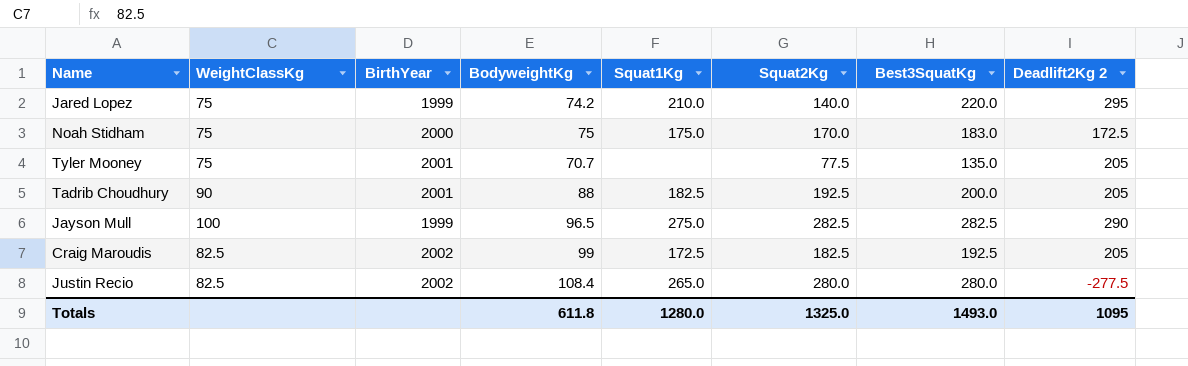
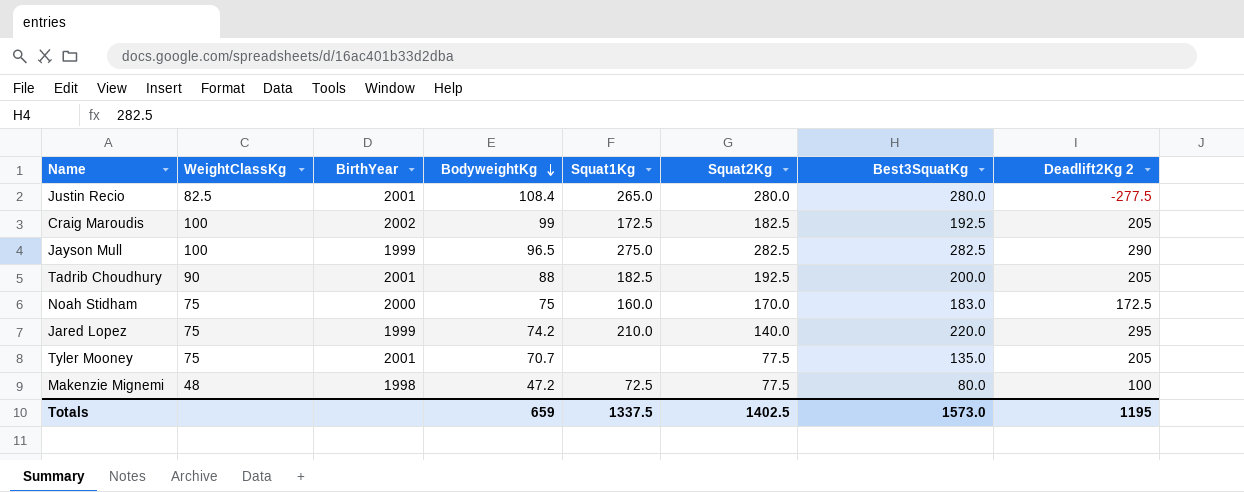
row order: none -> BodyweightKg descending
Justin Recio | BirthYear: 2002 -> 2001
Craig Maroudis | WeightClassKg: 82.5 -> 100
Noah Stidham | Squat1Kg: 175.0 -> 160.0
row Makenzie Mignemi: none -> 48 | 1998 | 47.2 | 72.5 | 77.5 | 80.0 | 100
Totals | BodyweightKg: 611.8 -> 659
Totals | Squat1Kg: 1280.0 -> 1337.5
Totals | Squat2Kg: 1325.0 -> 1402.5
Totals | Best3SquatKg: 1493.0 -> 1573.0
Totals | Deadlift2Kg 2: 1095 -> 1195

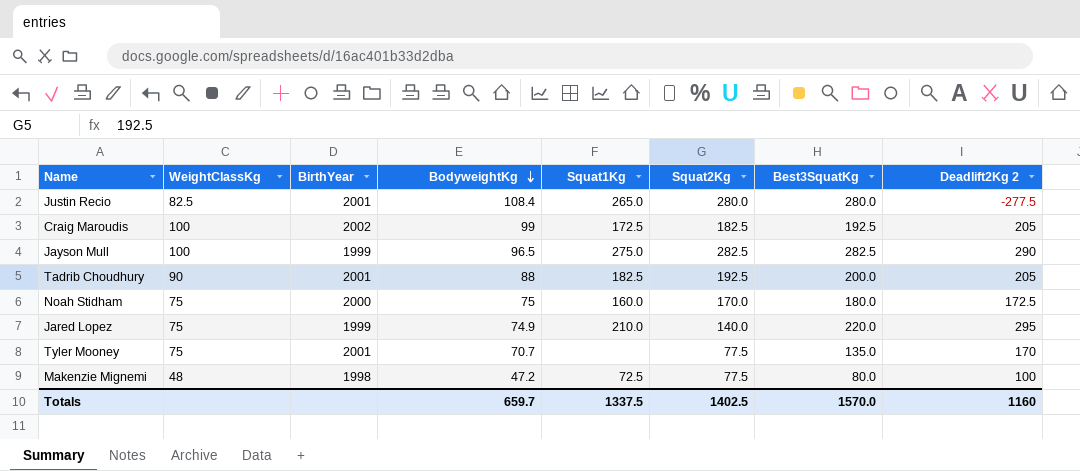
Noah Stidham | Best3SquatKg: 183.0 -> 180.0
Jared Lopez | BodyweightKg: 74.2 -> 74.9
Tyler Mooney | Deadlift2Kg 2: 205 -> 170
Totals | BodyweightKg: 659 -> 659.7
Totals | Best3SquatKg: 1573.0 -> 1570.0
Totals | Deadlift2Kg 2: 1195 -> 1160

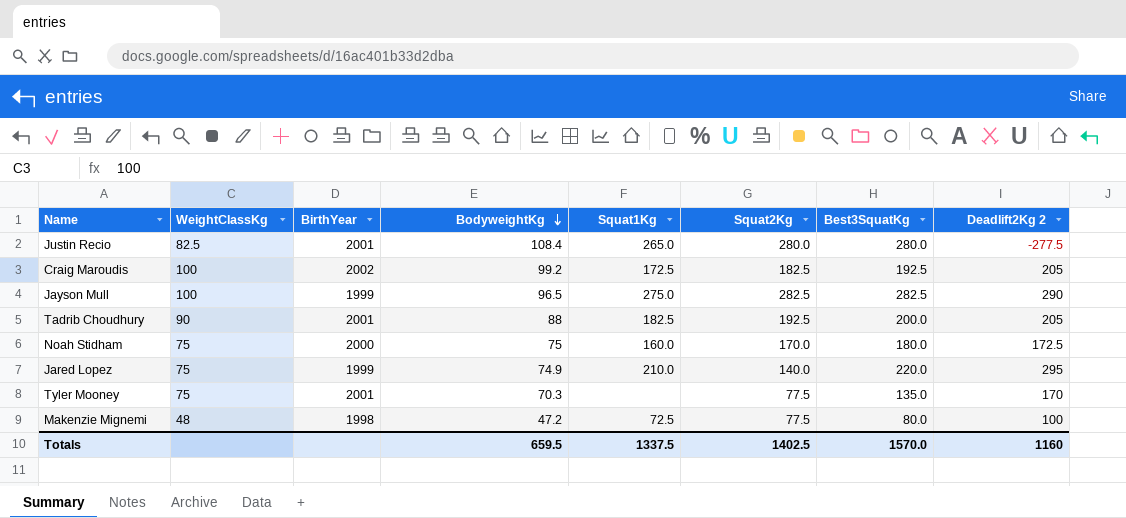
Craig Maroudis | BodyweightKg: 99 -> 99.2
Tyler Mooney | BodyweightKg: 70.7 -> 70.3
Totals | BodyweightKg: 659.7 -> 659.5

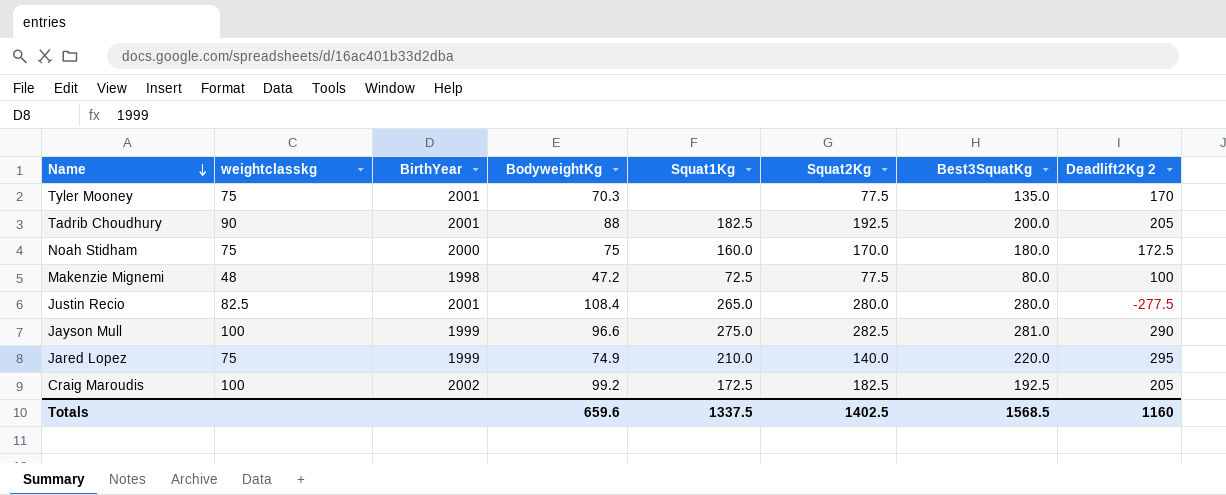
row order: BodyweightKg descending -> Name descending
column name: WeightClassKg -> weightclasskg
Jayson Mull | BodyweightKg: 96.5 -> 96.6
Jayson Mull | Best3SquatKg: 282.5 -> 281.0
Totals | BodyweightKg: 659.5 -> 659.6
Totals | Best3SquatKg: 1570.0 -> 1568.5

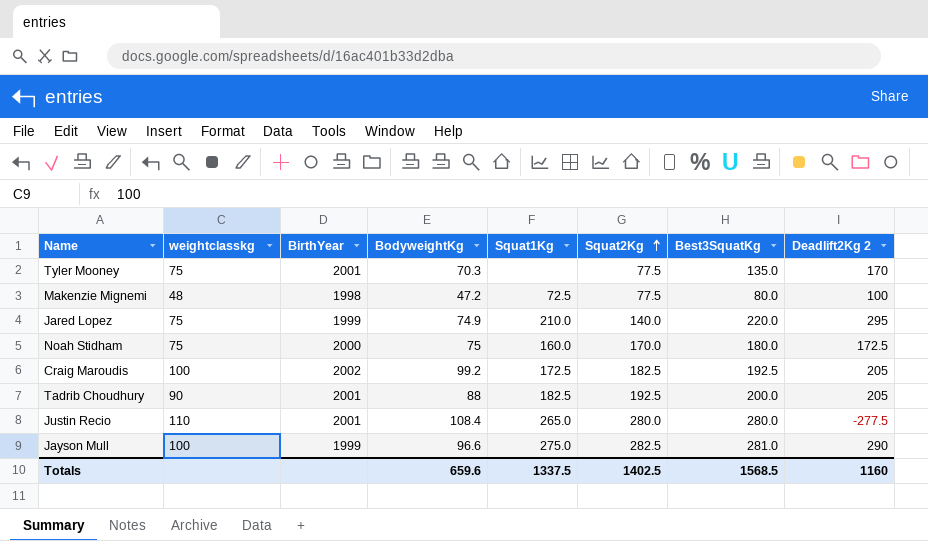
row order: Name descending -> Squat2Kg ascending
Justin Recio | weightclasskg: 82.5 -> 110

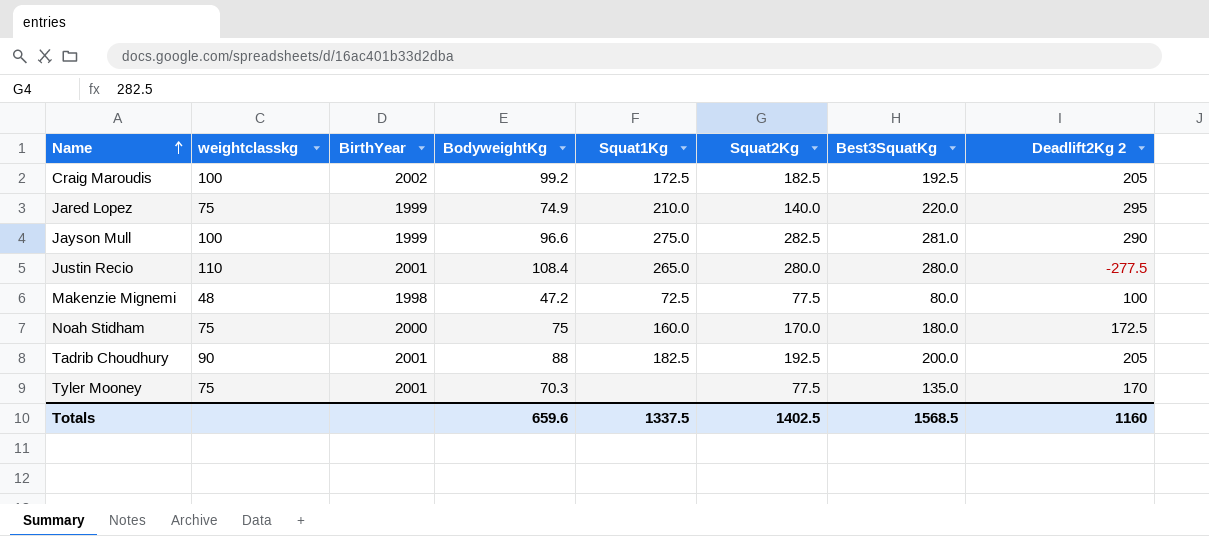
row order: Squat2Kg ascending -> Name ascending

